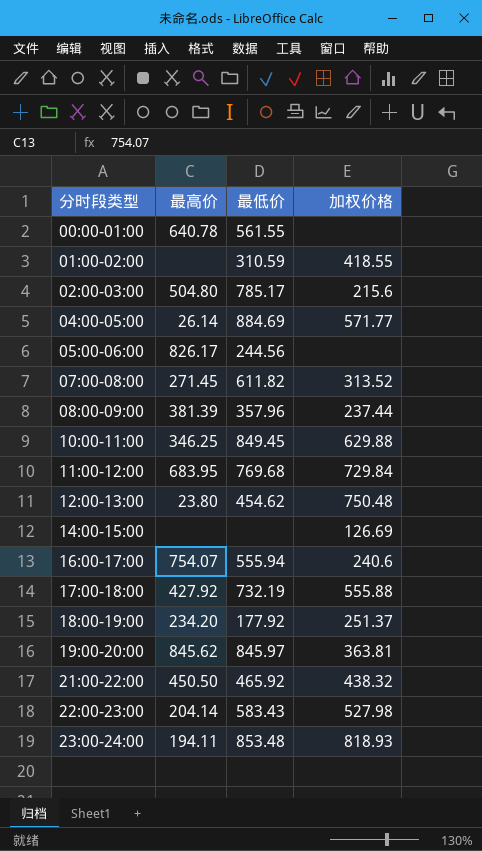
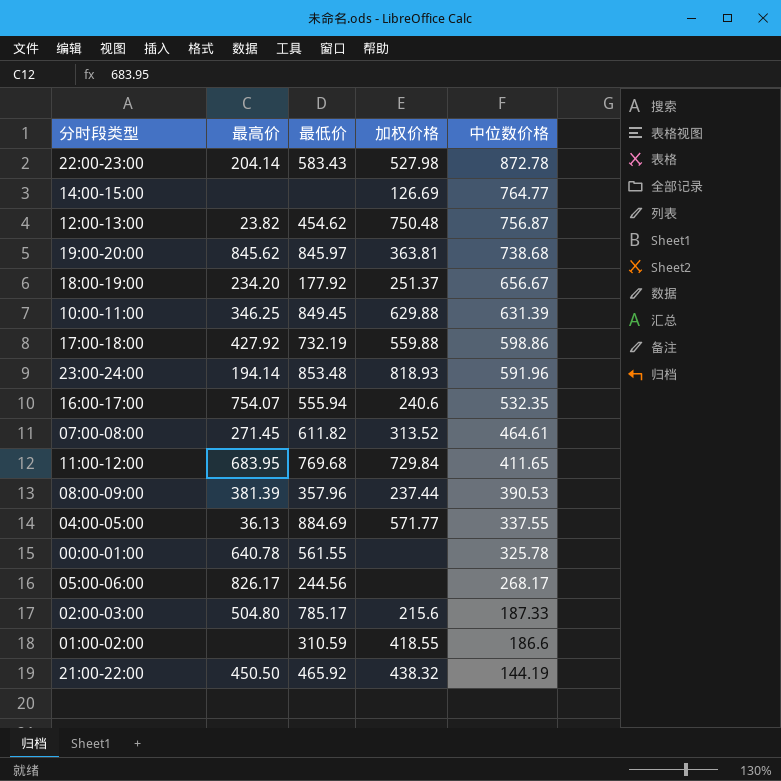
row order: 分时段类型 ascending -> 中位数价格 descending
column 中位数价格 | position: none -> 5
12:00-13:00 | 最高价: 23.80 -> 23.82
17:00-18:00 | 加权价格: 555.88 -> 559.88
23:00-24:00 | 最高价: 194.11 -> 194.14
04:00-05:00 | 最高价: 26.14 -> 36.13

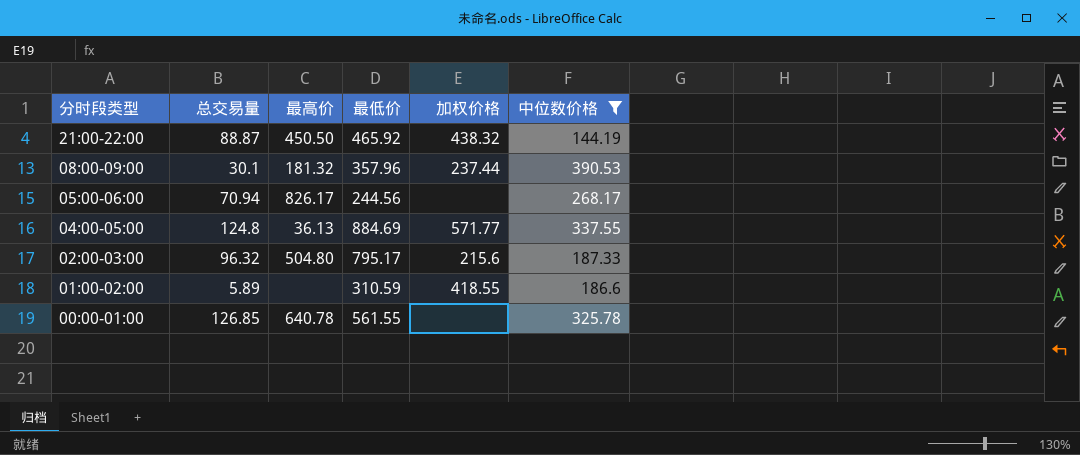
filter: none -> 中位数价格 <= 390.53
row order: 中位数价格 descending -> 分时段类型 descending
column 总交易量 | position: none -> 2
08:00-09:00 | 最高价: 381.39 -> 181.32
02:00-03:00 | 最低价: 785.17 -> 795.17

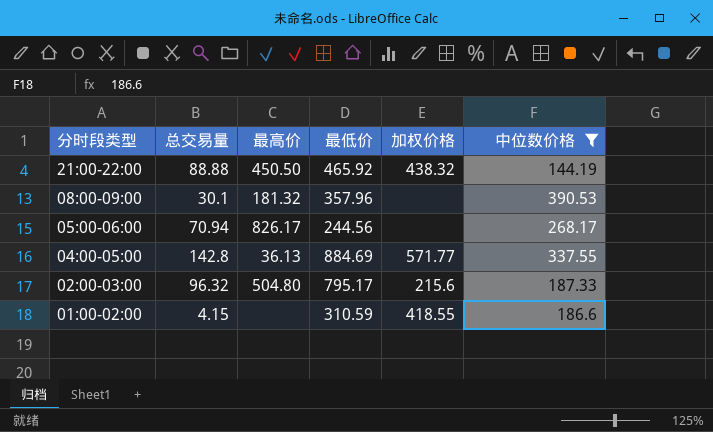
row 00:00-01:00: 126.85 | 640.78 | 561.55 | none | 325.78 -> none
21:00-22:00 | 总交易量: 88.87 -> 88.88
08:00-09:00 | 加权价格: 237.44 -> none
04:00-05:00 | 总交易量: 124.8 -> 142.8
01:00-02:00 | 总交易量: 5.89 -> 4.15

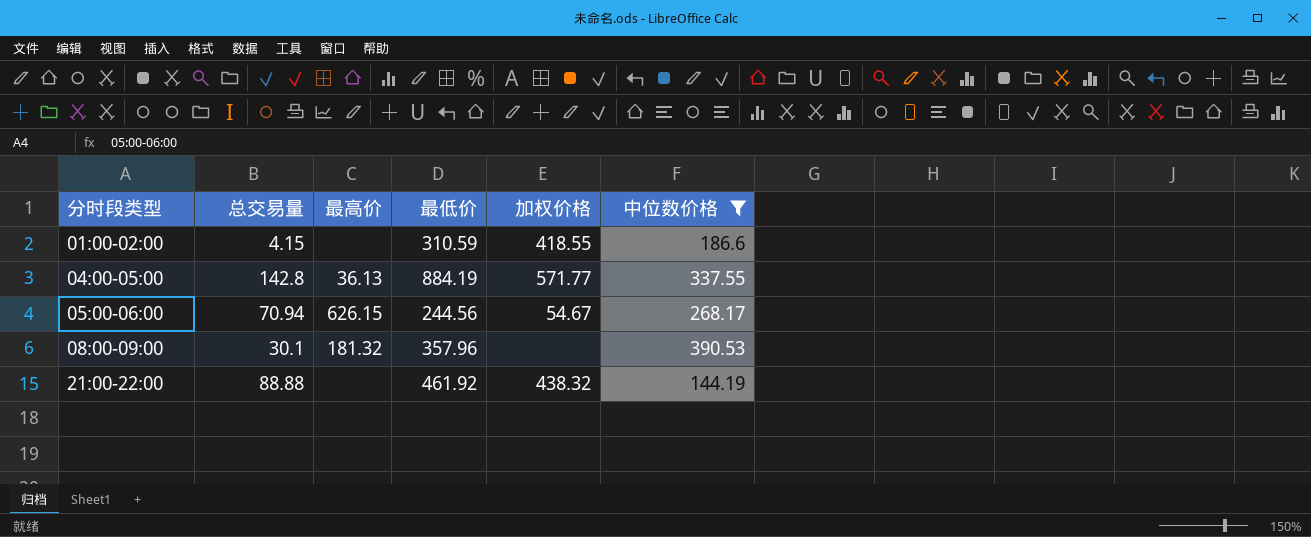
row order: 分时段类型 descending -> 分时段类型 ascending
row 02:00-03:00: 96.32 | 504.80 | 795.17 | 215.6 | 187.33 -> none
04:00-05:00 | 最低价: 884.69 -> 884.19
05:00-06:00 | 最高价: 826.17 -> 626.15
05:00-06:00 | 加权价格: none -> 54.67
21:00-22:00 | 最高价: 450.50 -> none
21:00-22:00 | 最低价: 465.92 -> 461.92

